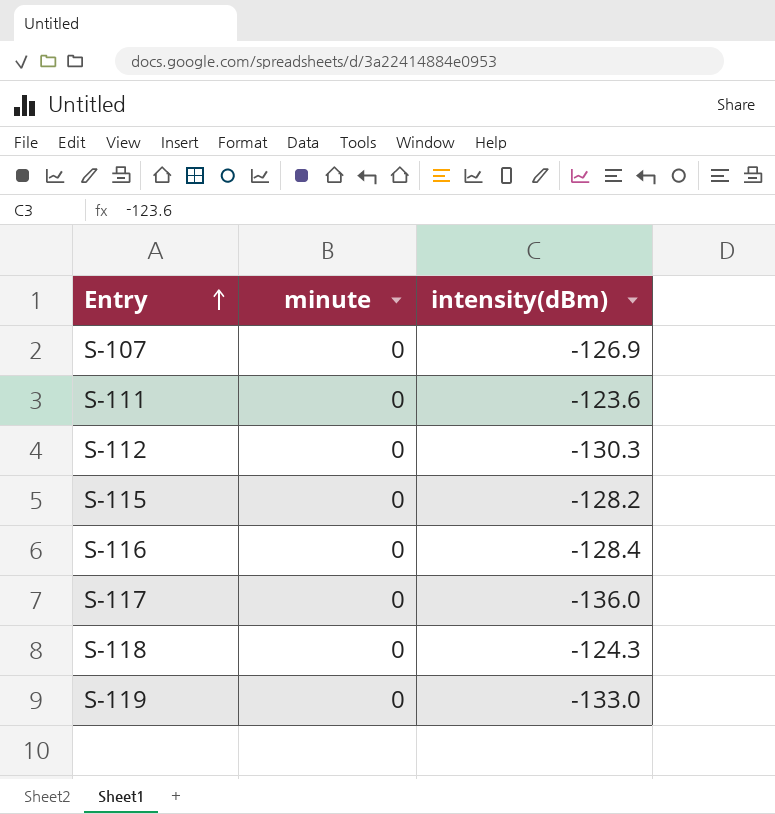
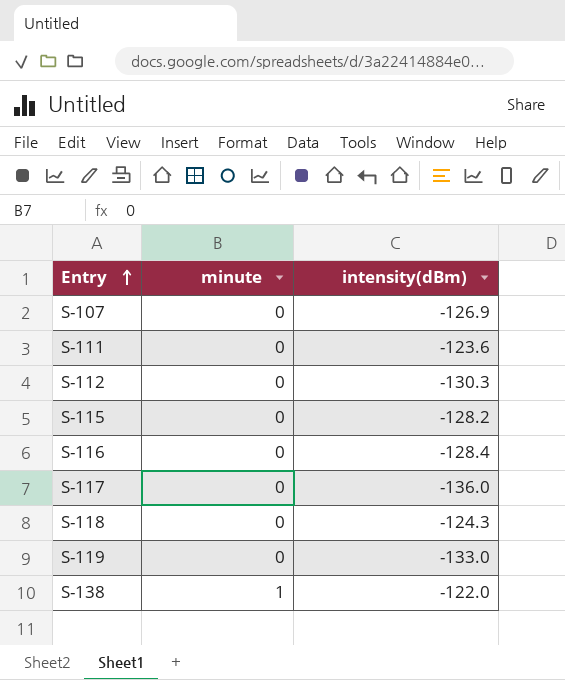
row S-138: none -> 1 | -122.0

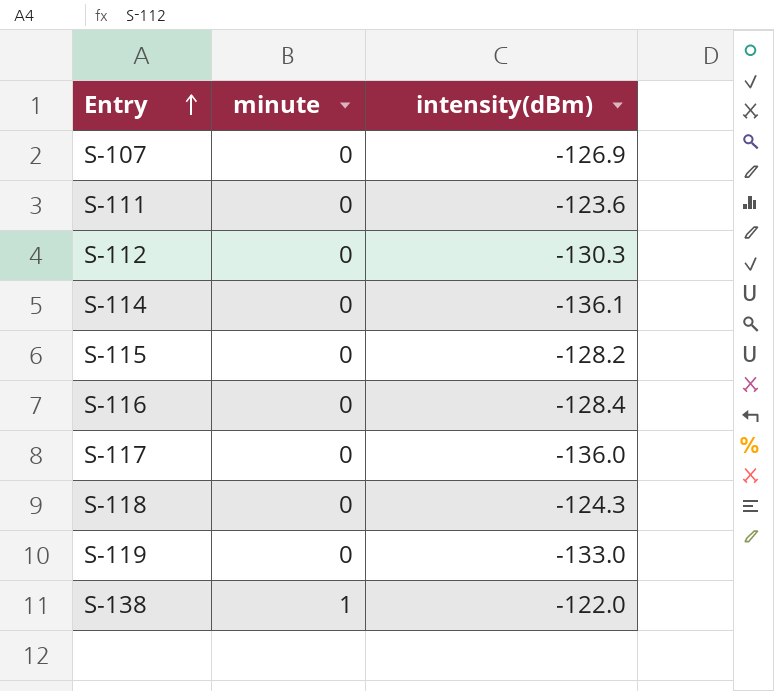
row S-114: none -> 0 | -136.1

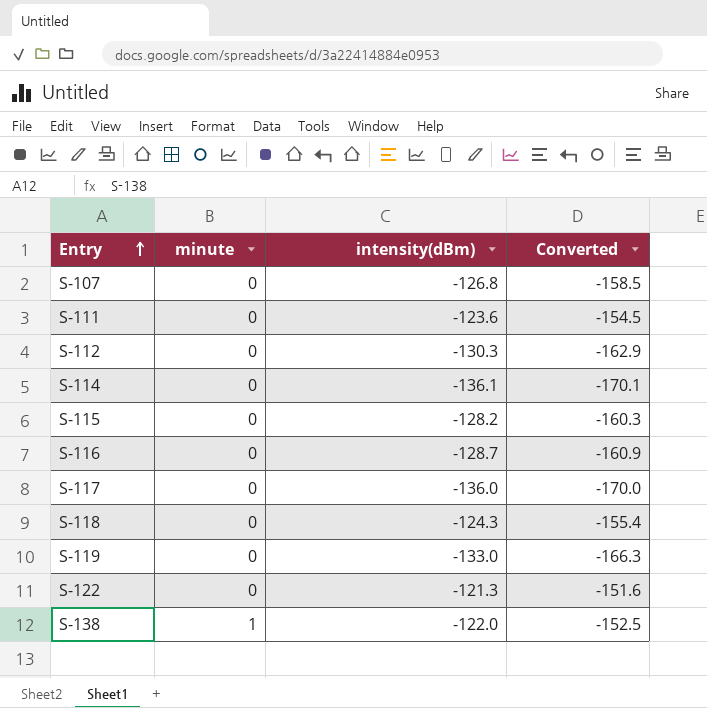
column Converted | formula: none -> [intensity(dBm)] * 1.25
S-107 | intensity(dBm): -126.9 -> -126.8
S-116 | intensity(dBm): -128.4 -> -128.7
row S-122: none -> 0 | -121.3 | -151.6

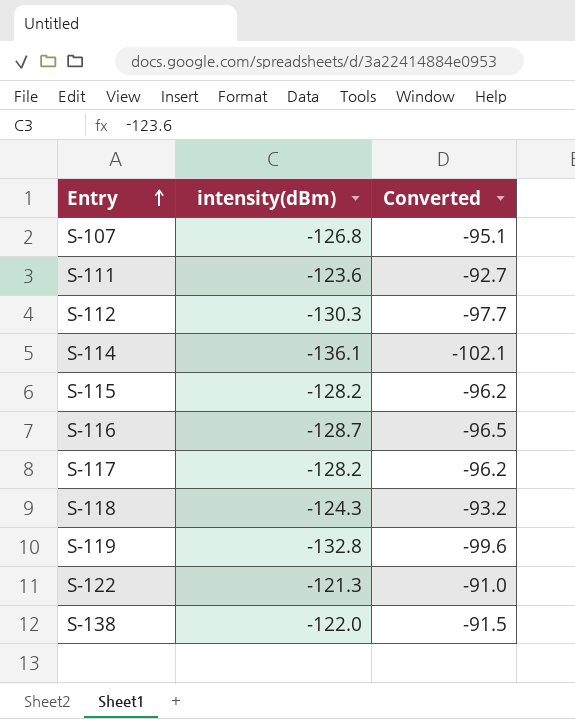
column minute | position: 2 -> none
column Converted | formula: [intensity(dBm)] * 1.25 -> [intensity(dBm)] * 0.75
S-117 | intensity(dBm): -136.0 -> -128.2
S-119 | intensity(dBm): -133.0 -> -132.8

